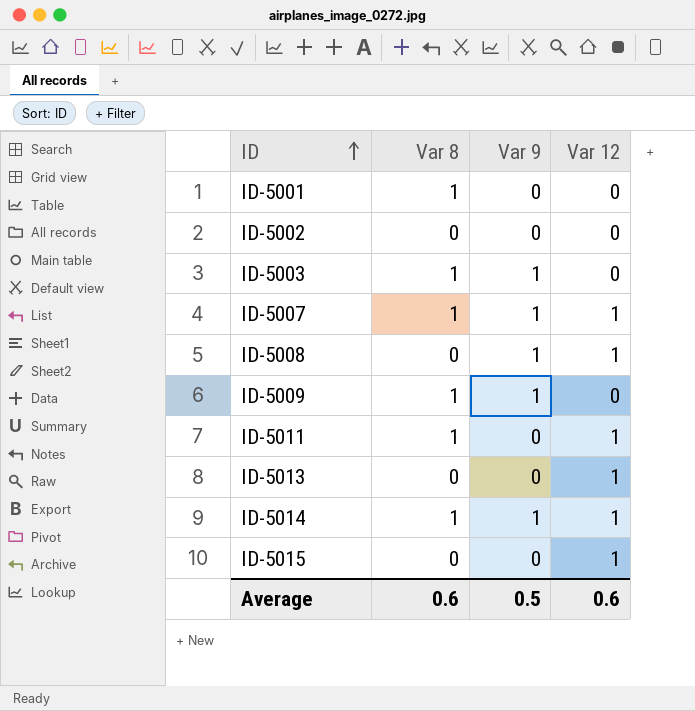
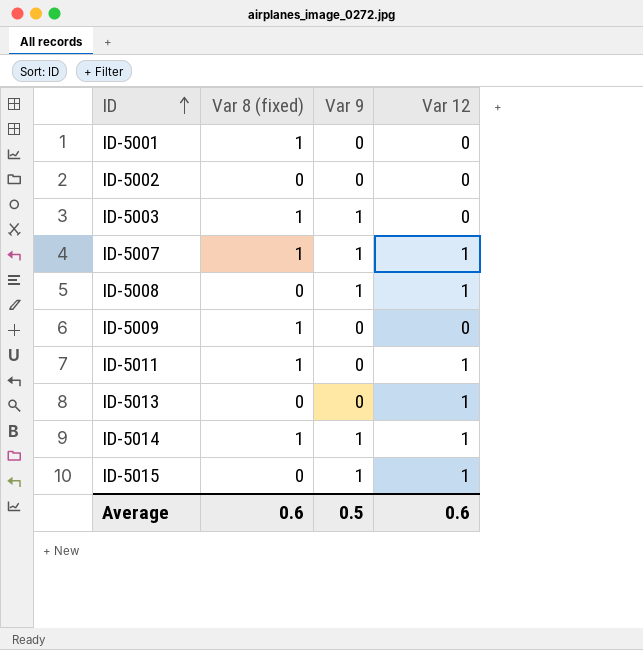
column name: Var 8 -> Var 8 (fixed)
ID-5009 | Var 9: 1 -> 0
ID-5015 | Var 9: 0 -> 1

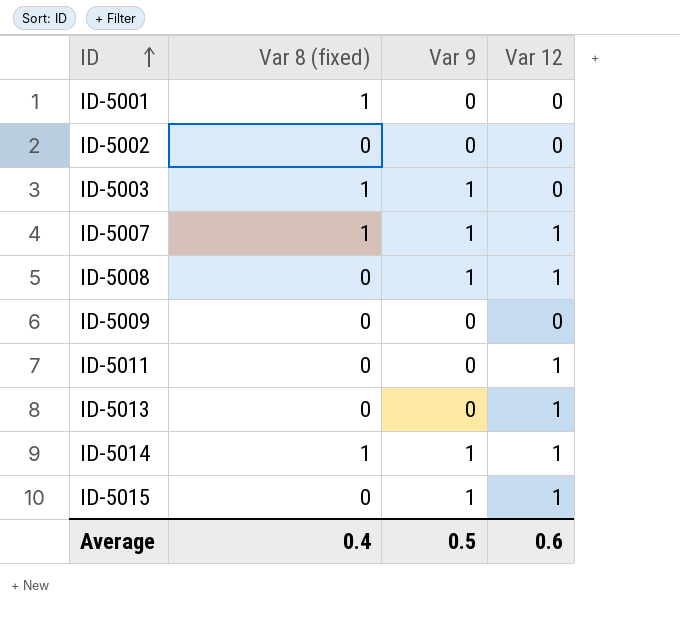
ID-5009 | Var 8 (fixed): 1 -> 0
ID-5011 | Var 8 (fixed): 1 -> 0
Average | Var 8 (fixed): 0.6 -> 0.4

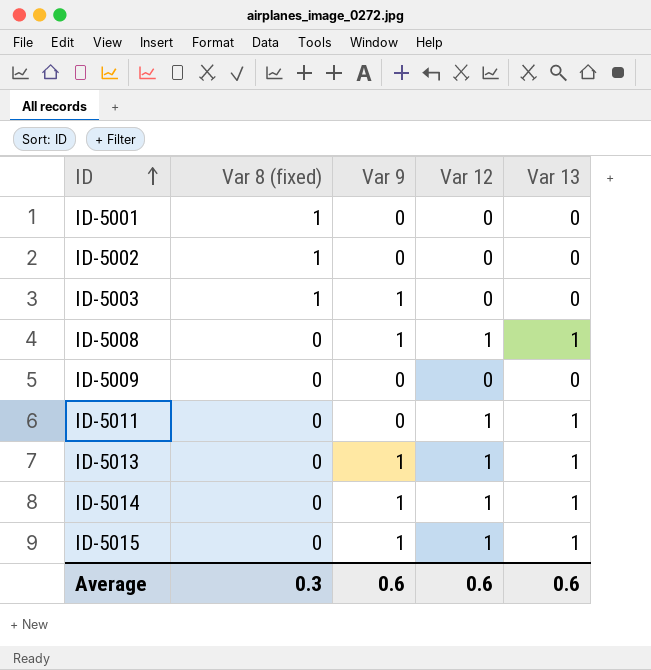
column Var 13 | position: none -> 5
row ID-5007: 1 | 1 | 1 -> none
ID-5002 | Var 8 (fixed): 0 -> 1
ID-5013 | Var 9: 0 -> 1
ID-5014 | Var 8 (fixed): 1 -> 0
Average | Var 8 (fixed): 0.4 -> 0.3
Average | Var 9: 0.5 -> 0.6

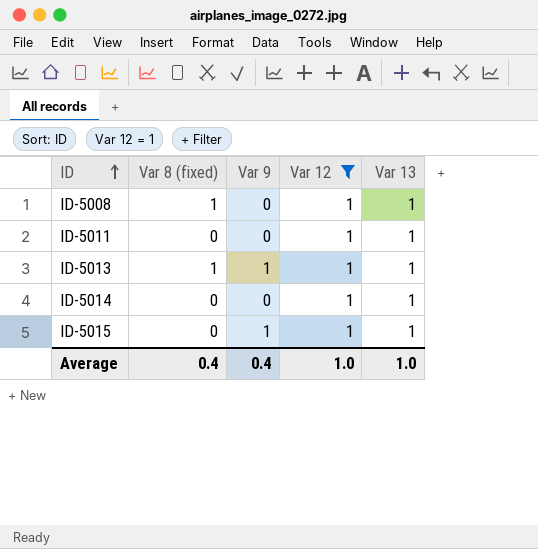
filter: none -> Var 12 = 1
ID-5008 | Var 8 (fixed): 0 -> 1
ID-5008 | Var 9: 1 -> 0
ID-5013 | Var 8 (fixed): 0 -> 1
ID-5014 | Var 9: 1 -> 0
Average | Var 8 (fixed): 0.3 -> 0.4
Average | Var 9: 0.6 -> 0.4
Average | Var 12: 0.6 -> 1.0
Average | Var 13: 0.6 -> 1.0

